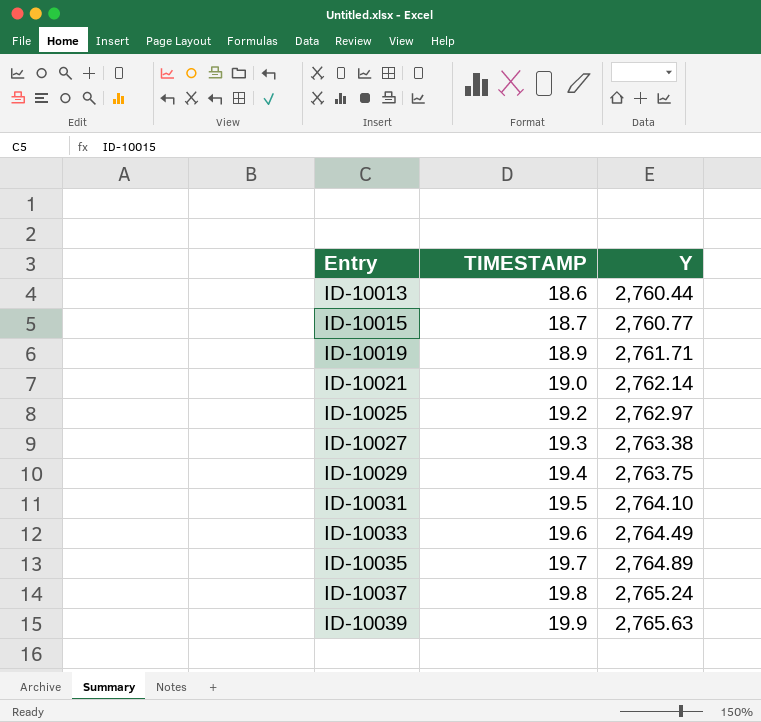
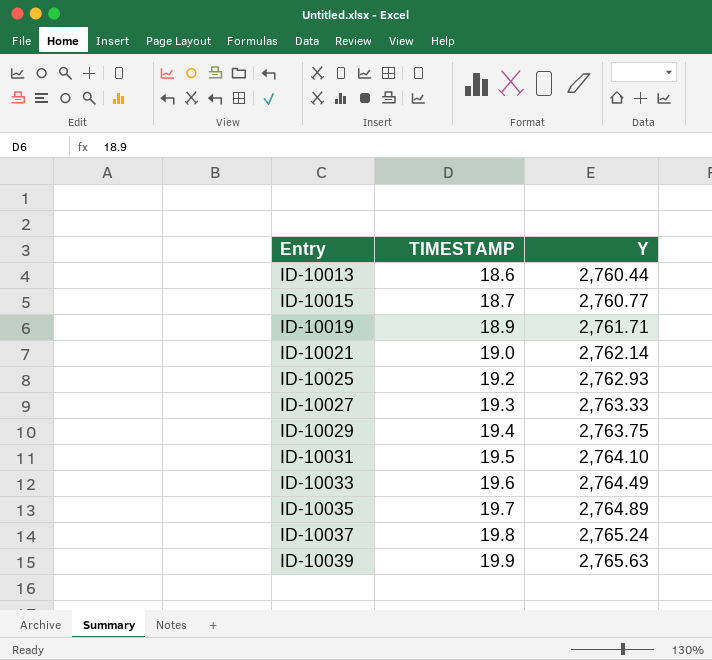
ID-10025 | Y: 2,762.97 -> 2,762.93
ID-10027 | Y: 2,763.38 -> 2,763.33

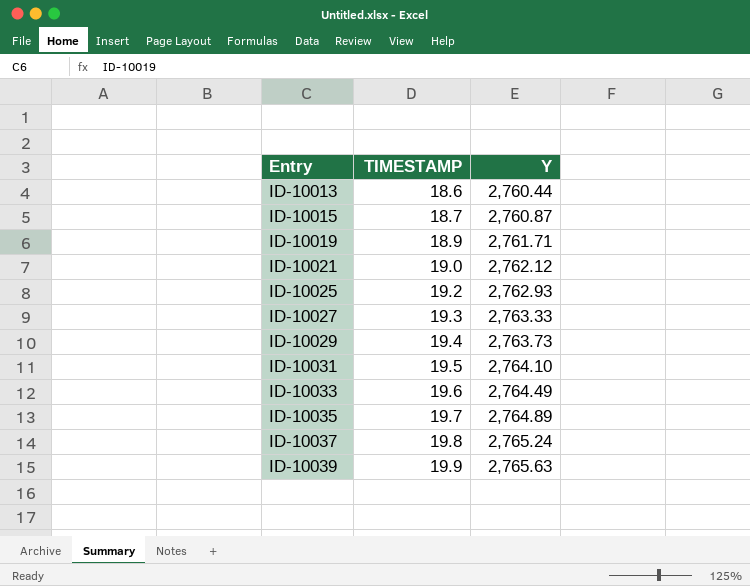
ID-10015 | Y: 2,760.77 -> 2,760.87
ID-10021 | Y: 2,762.14 -> 2,762.12
ID-10029 | Y: 2,763.75 -> 2,763.73

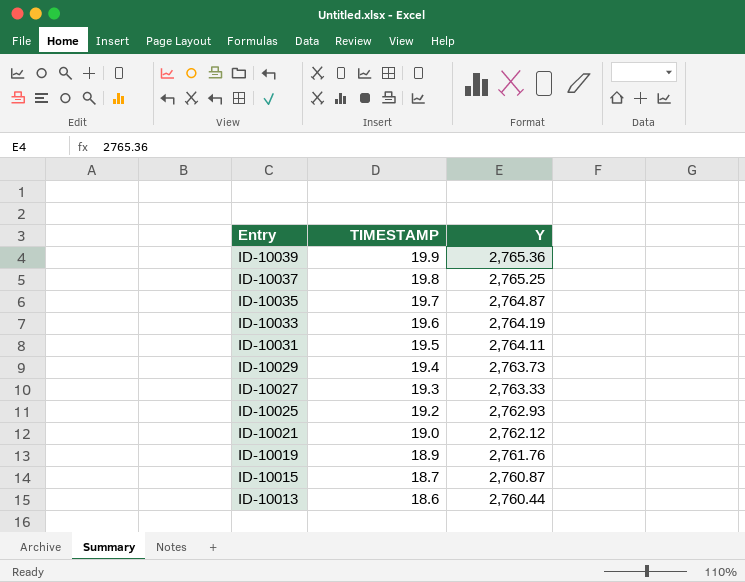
row order: Entry ascending -> Entry descending
ID-10039 | Y: 2,765.63 -> 2,765.36
ID-10037 | Y: 2,765.24 -> 2,765.25
ID-10035 | Y: 2,764.89 -> 2,764.87
ID-10033 | Y: 2,764.49 -> 2,764.19
ID-10031 | Y: 2,764.10 -> 2,764.11
ID-10019 | Y: 2,761.71 -> 2,761.76

